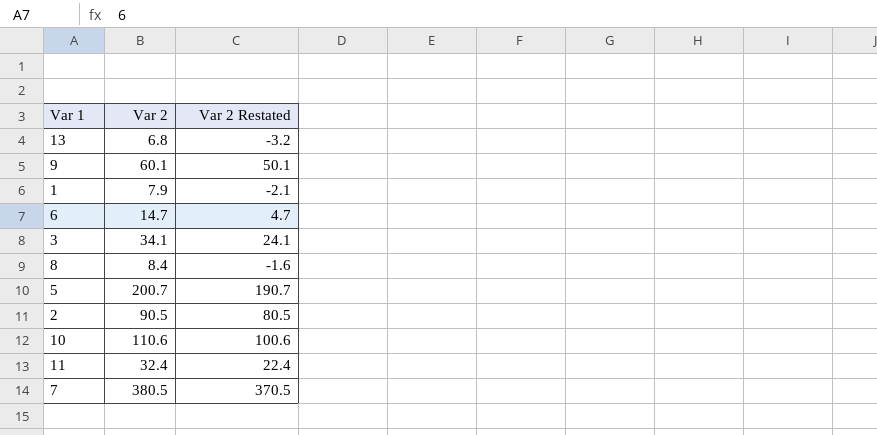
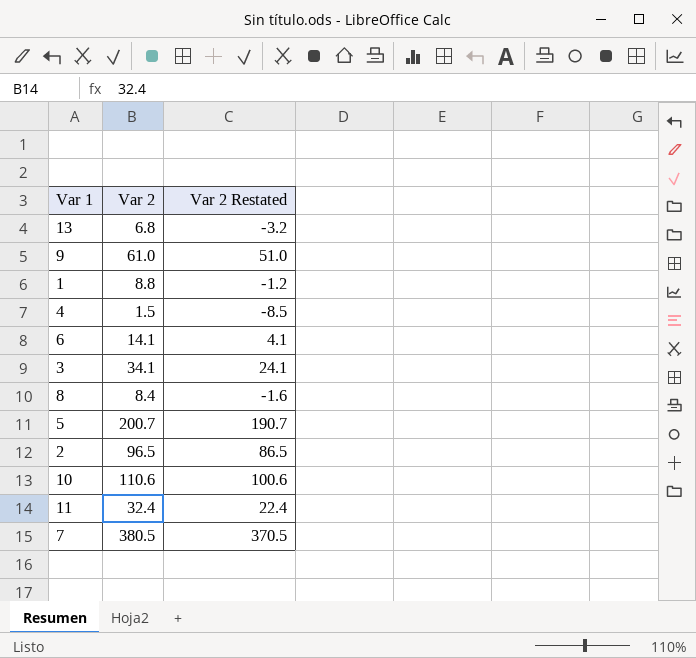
9 | Var 2: 60.1 -> 61.0
9 | Var 2 Restated: 50.1 -> 51.0
1 | Var 2: 7.9 -> 8.8
1 | Var 2 Restated: -2.1 -> -1.2
row 4: none -> 1.5 | -8.5
6 | Var 2: 14.7 -> 14.1
6 | Var 2 Restated: 4.7 -> 4.1
2 | Var 2: 90.5 -> 96.5
2 | Var 2 Restated: 80.5 -> 86.5

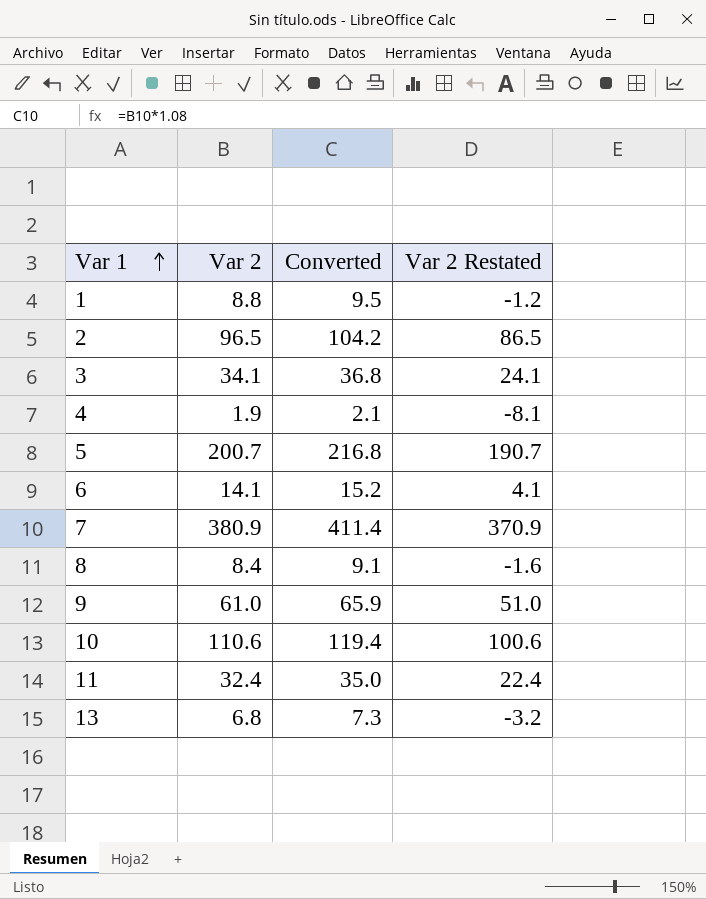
row order: none -> Var 1 ascending
column Converted | formula: none -> [Var 2] * 1.08
4 | Var 2: 1.5 -> 1.9
4 | Var 2 Restated: -8.5 -> -8.1
7 | Var 2: 380.5 -> 380.9
7 | Var 2 Restated: 370.5 -> 370.9

